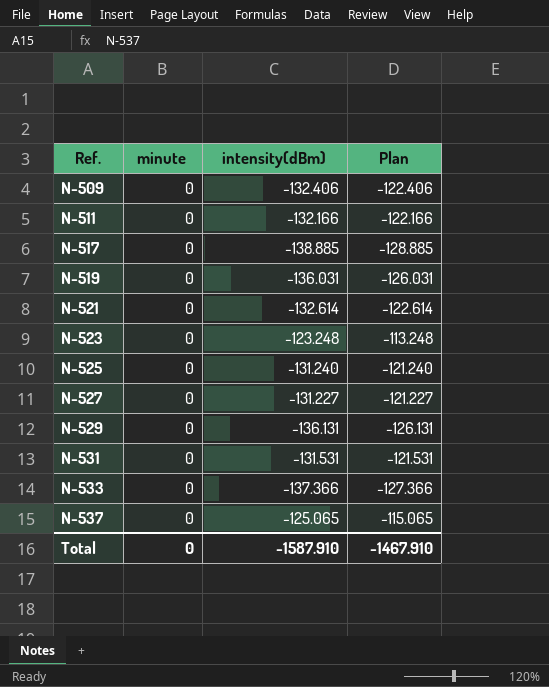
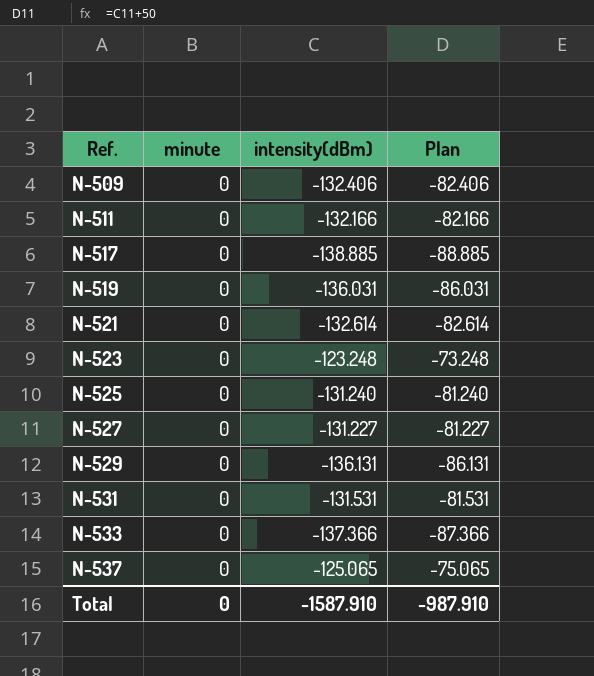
column Plan | formula: [intensity(dBm)] + 10 -> [intensity(dBm)] + 50
Total | Plan: -1467.910 -> -987.910

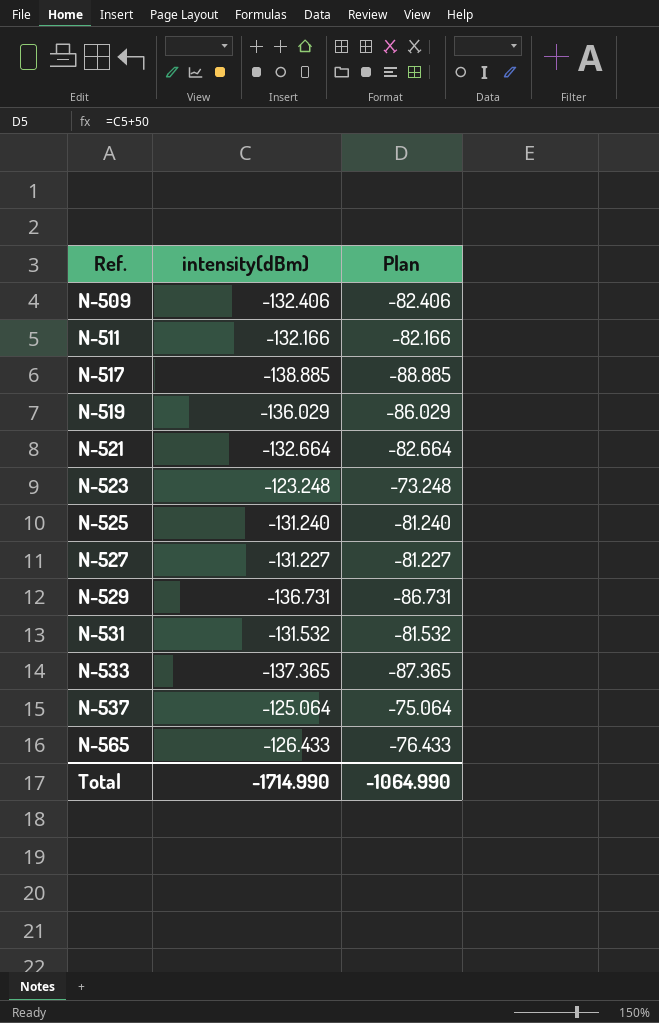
column minute | position: 2 -> none
N-519 | intensity(dBm): -136.031 -> -136.029
N-519 | Plan: -86.031 -> -86.029
N-521 | intensity(dBm): -132.614 -> -132.664
N-521 | Plan: -82.614 -> -82.664
N-529 | intensity(dBm): -136.131 -> -136.731
N-529 | Plan: -86.131 -> -86.731
N-531 | intensity(dBm): -131.531 -> -131.532
N-531 | Plan: -81.531 -> -81.532
N-533 | intensity(dBm): -137.366 -> -137.365
N-533 | Plan: -87.366 -> -87.365
N-537 | intensity(dBm): -125.065 -> -125.064
N-537 | Plan: -75.065 -> -75.064
row N-565: none -> -126.433 | -76.433
Total | intensity(dBm): -1587.910 -> -1714.990
Total | Plan: -987.910 -> -1064.990

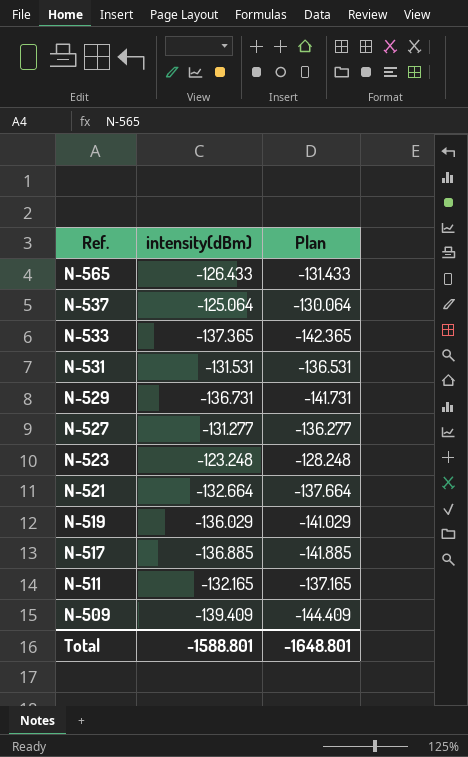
row order: Ref. ascending -> Ref. descending
column Plan | formula: [intensity(dBm)] + 50 -> [intensity(dBm)] - 5
row N-525: -131.240 | -81.240 -> none
N-531 | intensity(dBm): -131.532 -> -131.531
N-527 | intensity(dBm): -131.227 -> -131.277
N-517 | intensity(dBm): -138.885 -> -136.885
N-511 | intensity(dBm): -132.166 -> -132.165
N-509 | intensity(dBm): -132.406 -> -139.409
Total | intensity(dBm): -1714.990 -> -1588.801
Total | Plan: -1064.990 -> -1648.801

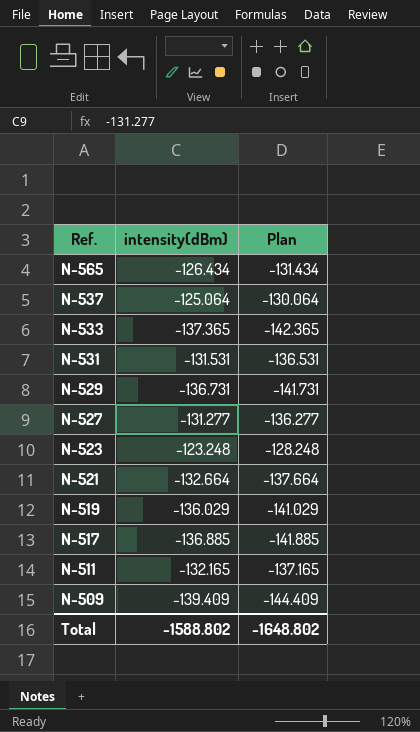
N-565 | intensity(dBm): -126.433 -> -126.434
N-565 | Plan: -131.433 -> -131.434
Total | intensity(dBm): -1588.801 -> -1588.802
Total | Plan: -1648.801 -> -1648.802

